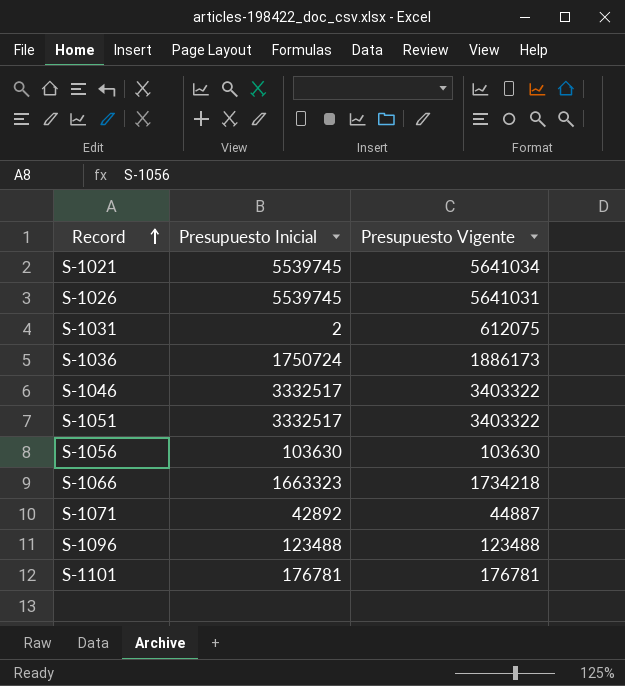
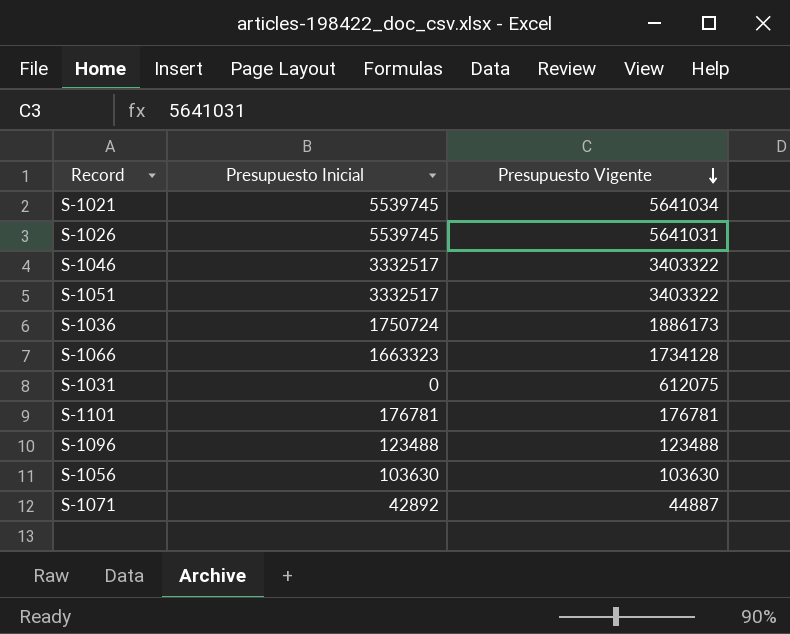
row order: Record ascending -> Presupuesto Vigente descending
S-1066 | Presupuesto Vigente: 1734218 -> 1734128
S-1031 | Presupuesto Inicial: 2 -> 0

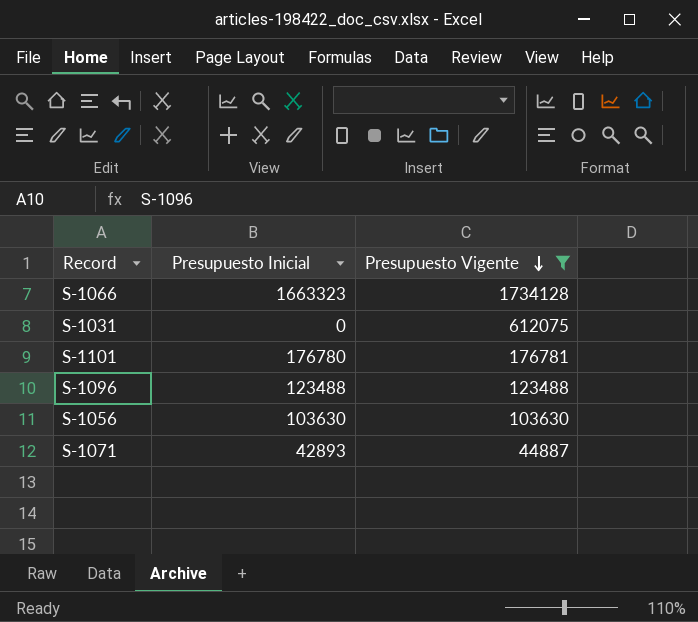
filter: none -> Presupuesto Vigente <= 1734128
S-1101 | Presupuesto Inicial: 176781 -> 176780
S-1071 | Presupuesto Inicial: 42892 -> 42893

